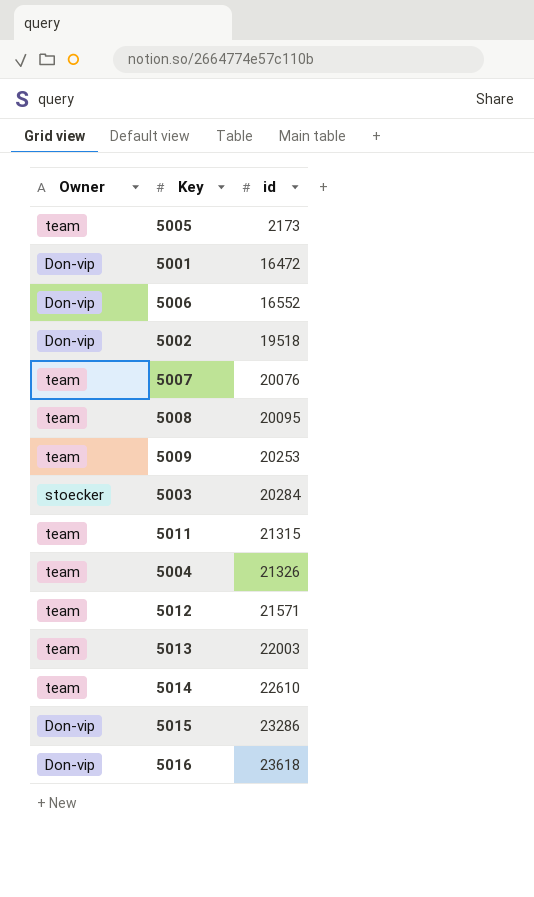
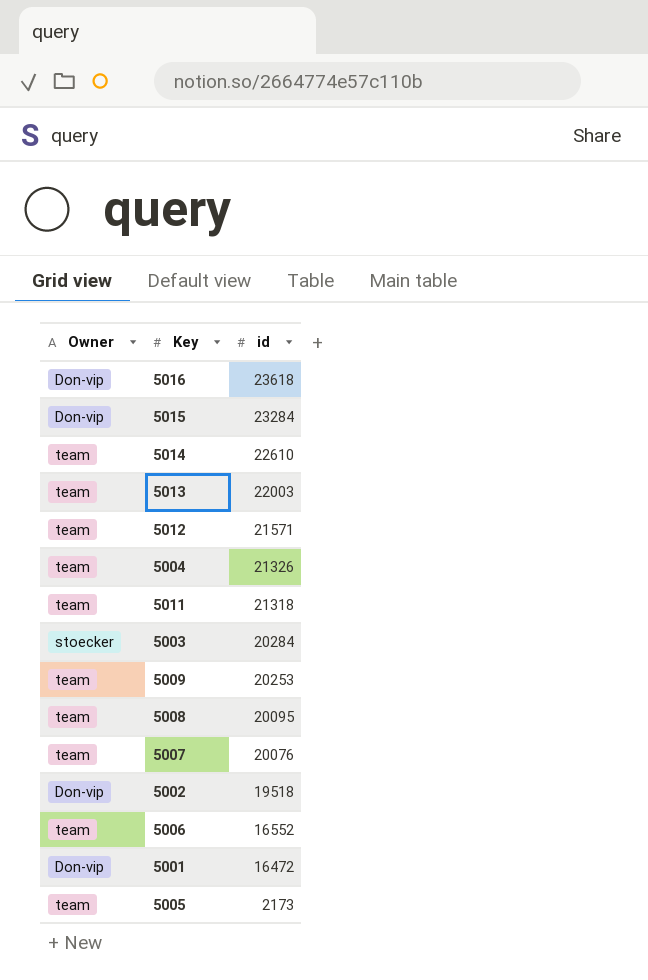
row order: id ascending -> id descending
5015 | id: 23286 -> 23284
5011 | id: 21315 -> 21318
5006 | Owner: Don-vip -> team

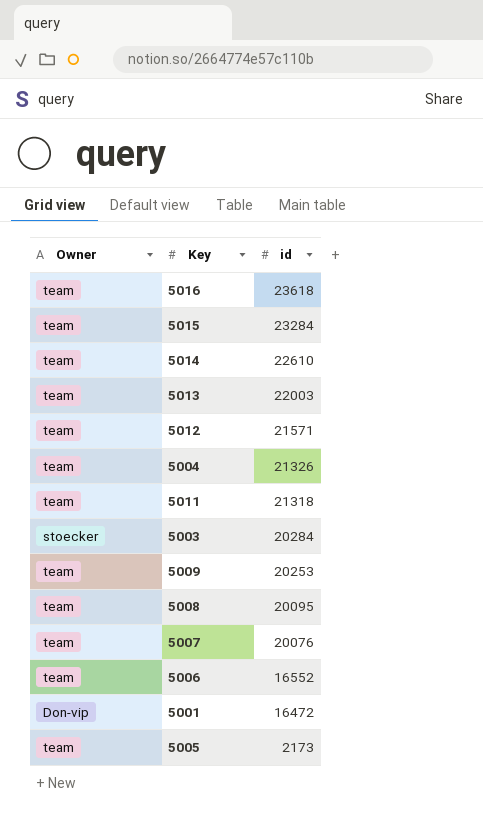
row 5002: Don-vip | 19518 -> none
5016 | Owner: Don-vip -> team
5015 | Owner: Don-vip -> team

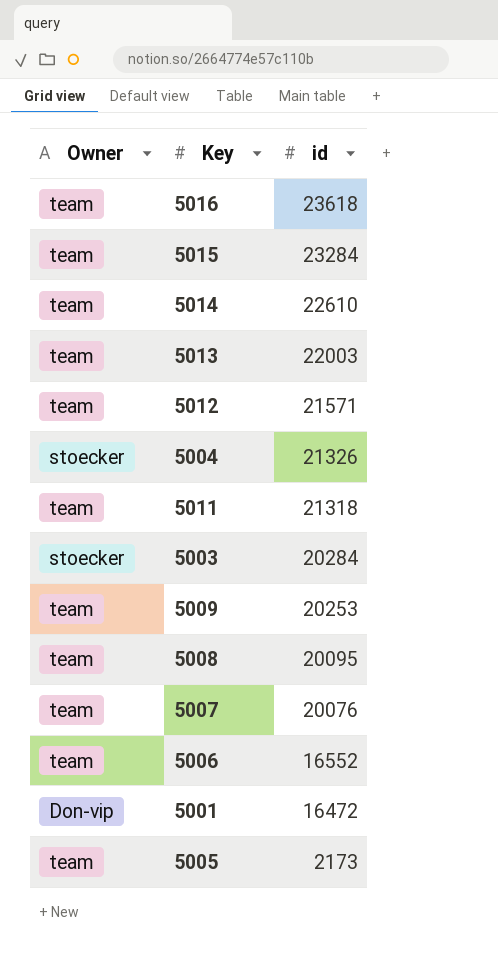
5004 | Owner: team -> stoecker

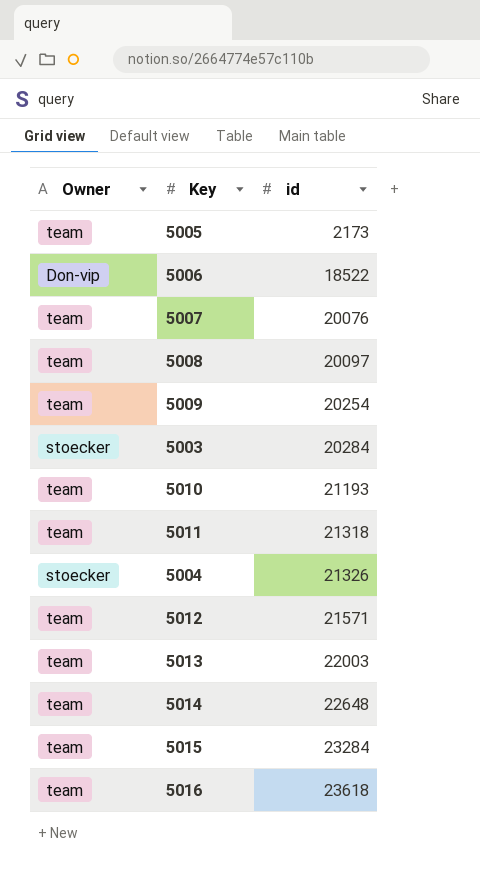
row order: id descending -> id ascending
row 5001: Don-vip | 16472 -> none
5006 | Owner: team -> Don-vip
5006 | id: 16552 -> 18522
5008 | id: 20095 -> 20097
5009 | id: 20253 -> 20254
row 5010: none -> team | 21193
5014 | id: 22610 -> 22648

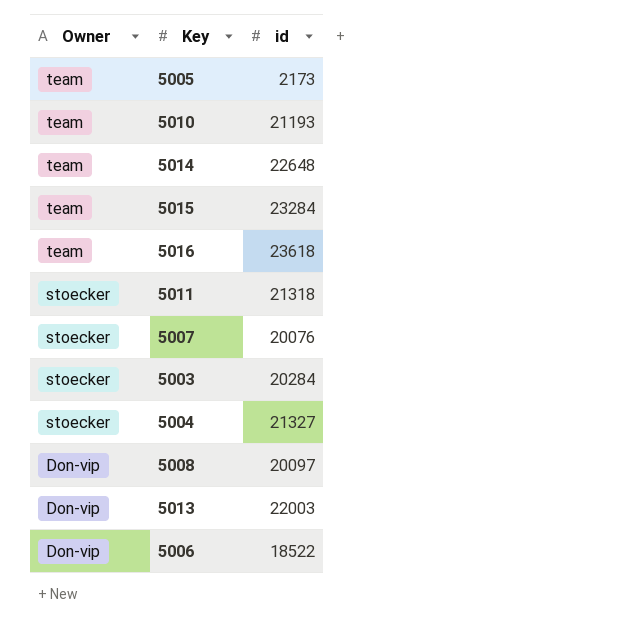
row order: id ascending -> Owner descending
row 5009: team | 20254 -> none
row 5012: team | 21571 -> none
5011 | Owner: team -> stoecker
5007 | Owner: team -> stoecker
5004 | id: 21326 -> 21327
5008 | Owner: team -> Don-vip
5013 | Owner: team -> Don-vip

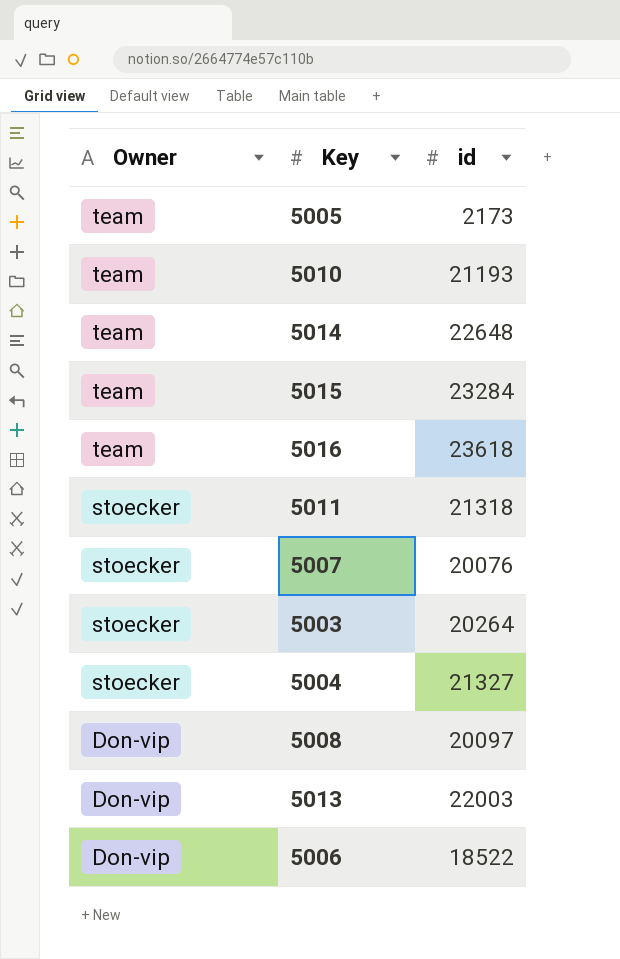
5003 | id: 20284 -> 20264

